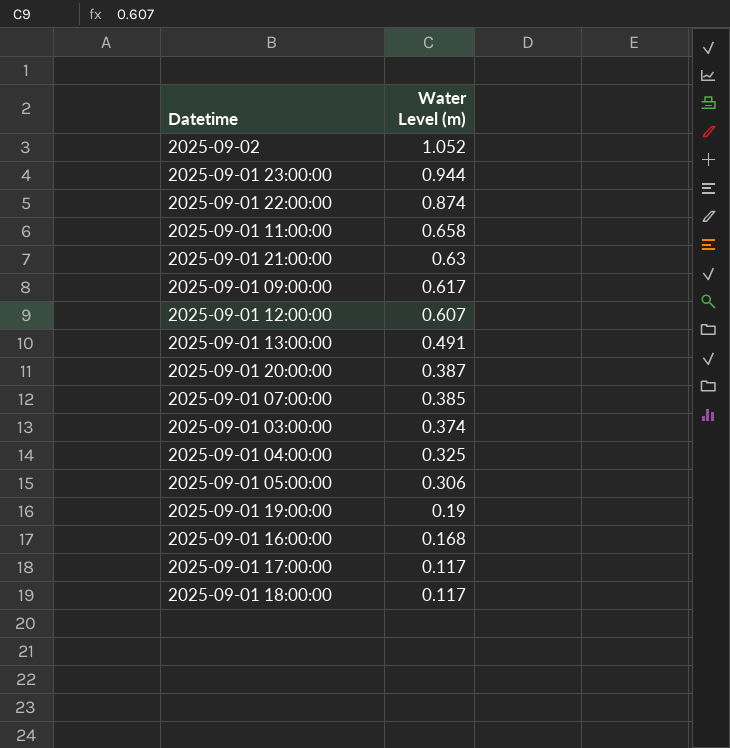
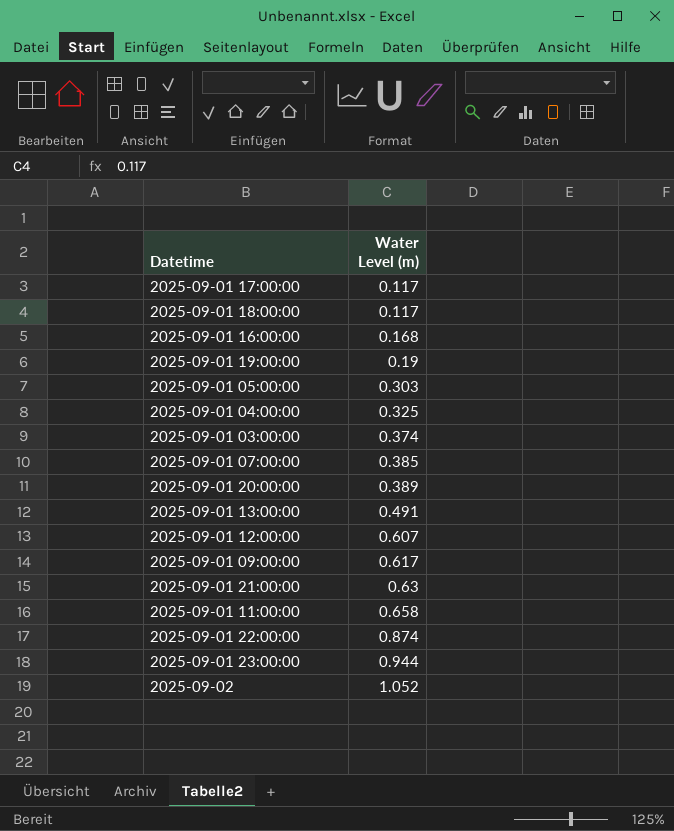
row order: Water Level (m) descending -> Water Level (m) ascending
2025-09-01 05:00:00 | Water Level (m): 0.306 -> 0.303
2025-09-01 20:00:00 | Water Level (m): 0.387 -> 0.389

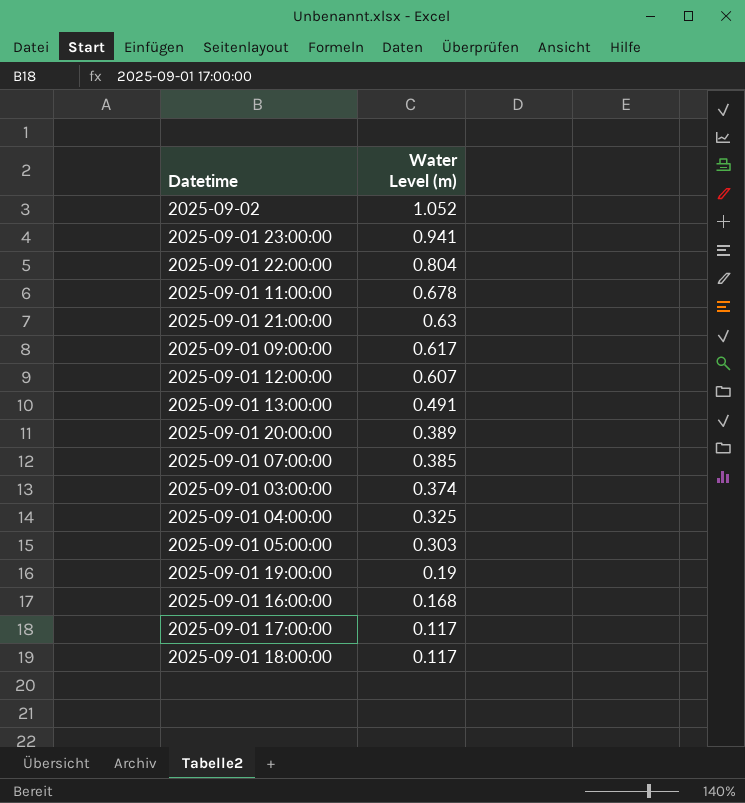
row order: Water Level (m) ascending -> Water Level (m) descending
2025-09-01 23:00:00 | Water Level (m): 0.944 -> 0.941
2025-09-01 22:00:00 | Water Level (m): 0.874 -> 0.804
2025-09-01 11:00:00 | Water Level (m): 0.658 -> 0.678

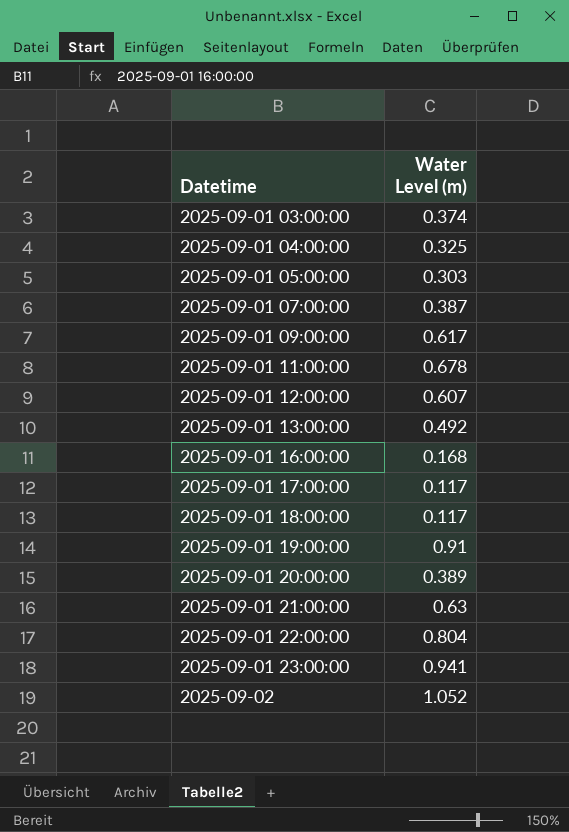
row order: Water Level (m) descending -> Datetime ascending
2025-09-01 07:00:00 | Water Level (m): 0.385 -> 0.387
2025-09-01 13:00:00 | Water Level (m): 0.491 -> 0.492
2025-09-01 19:00:00 | Water Level (m): 0.19 -> 0.91

